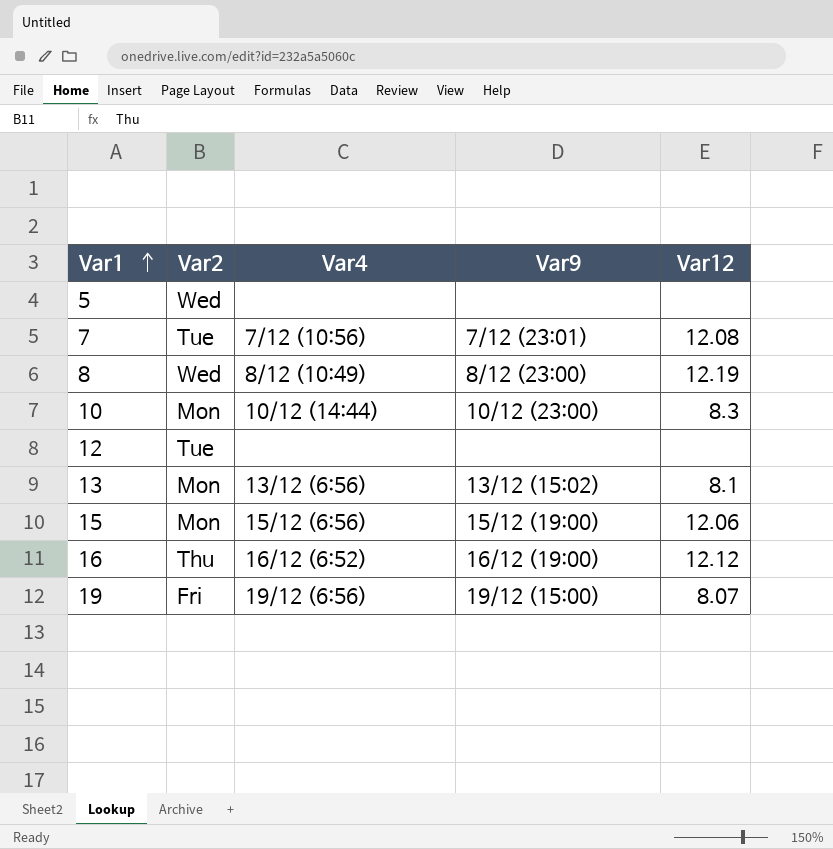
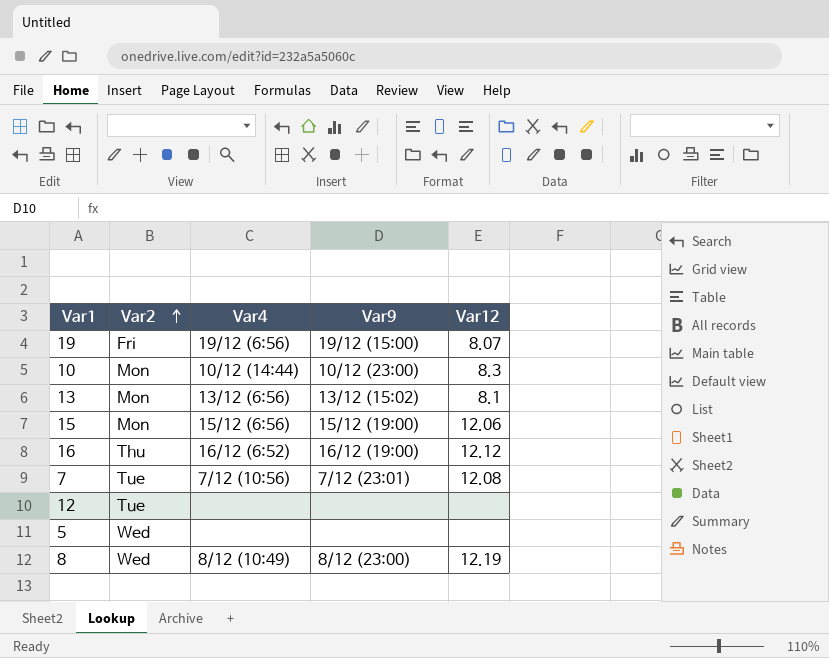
row order: Var1 ascending -> Var2 ascending

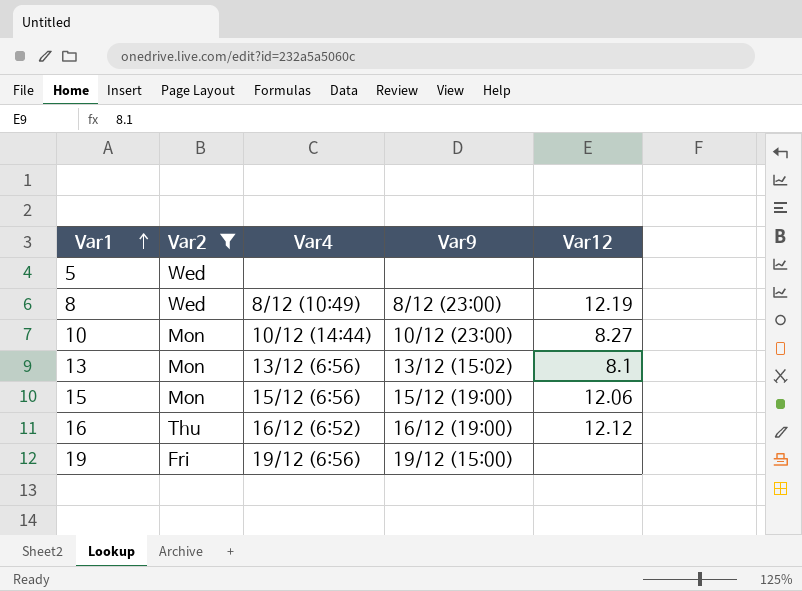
filter: none -> Var2 != Tue
row order: Var2 ascending -> Var1 ascending
10 | Var12: 8.3 -> 8.27
19 | Var12: 8.07 -> none

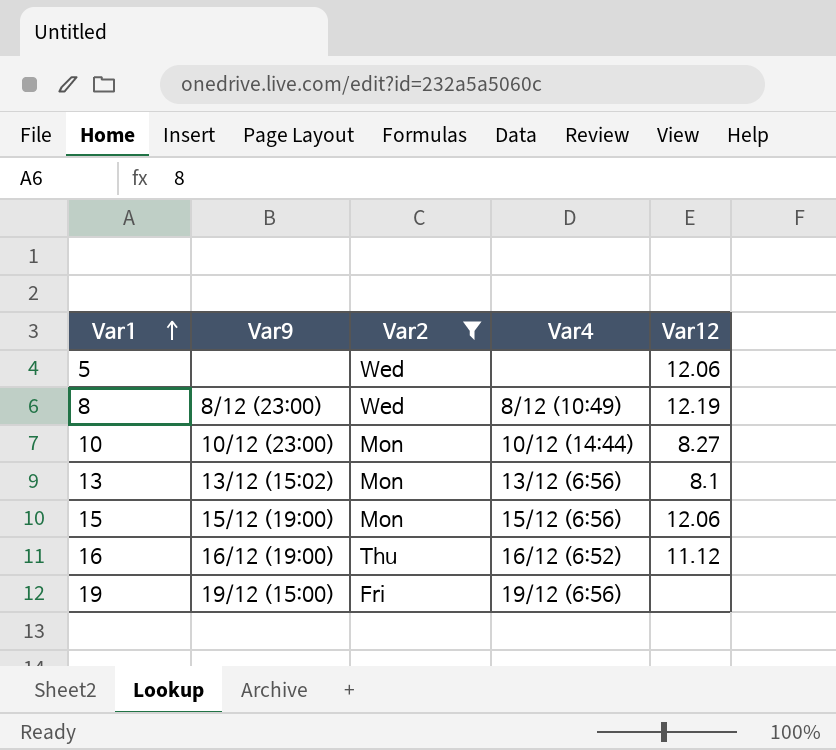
column Var9 | position: 4 -> 2
5 | Var12: none -> 12.06
16 | Var12: 12.12 -> 11.12

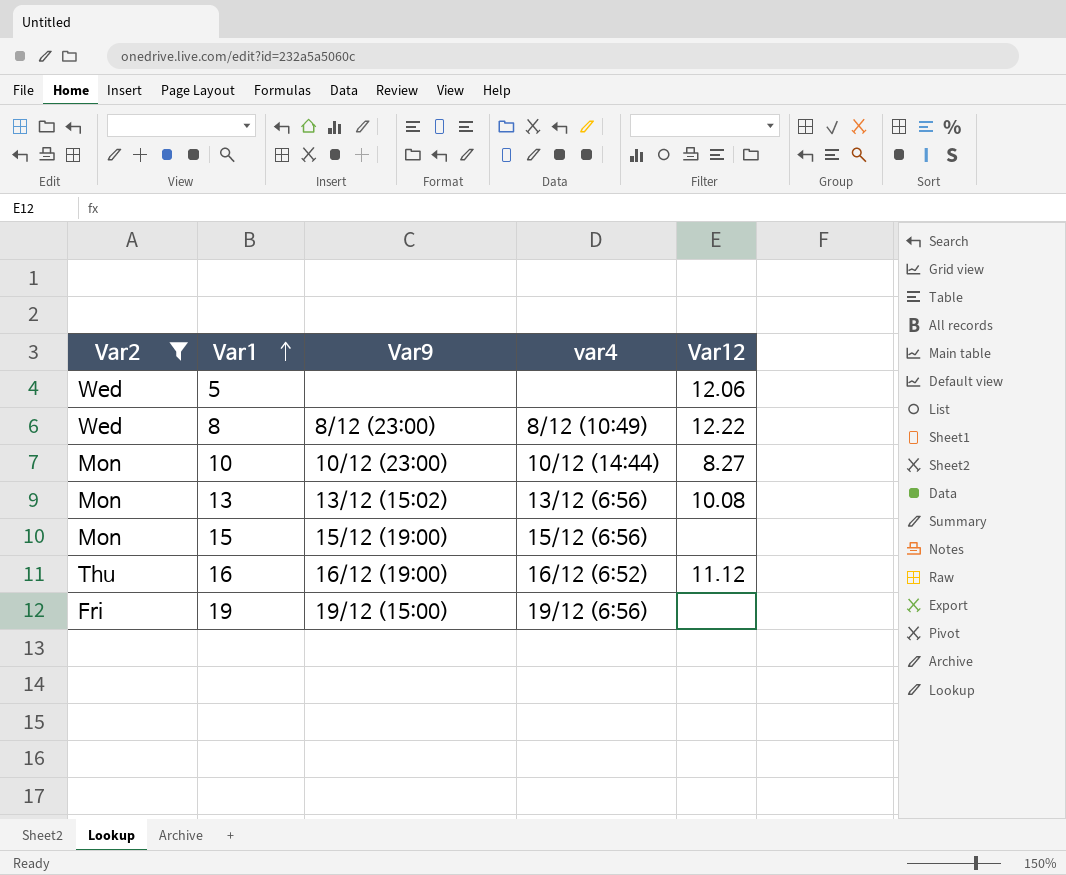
column Var2 | position: 3 -> 1
column name: Var4 -> var4
8 | Var12: 12.19 -> 12.22
13 | Var12: 8.1 -> 10.08
15 | Var12: 12.06 -> none

